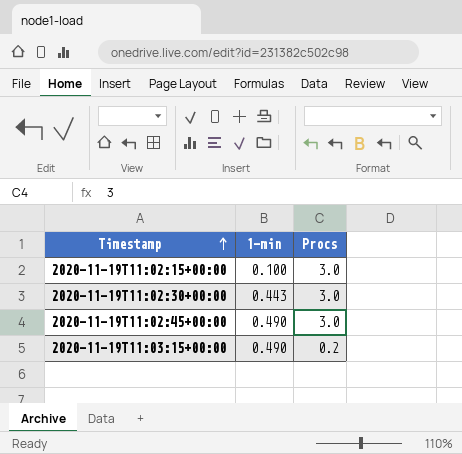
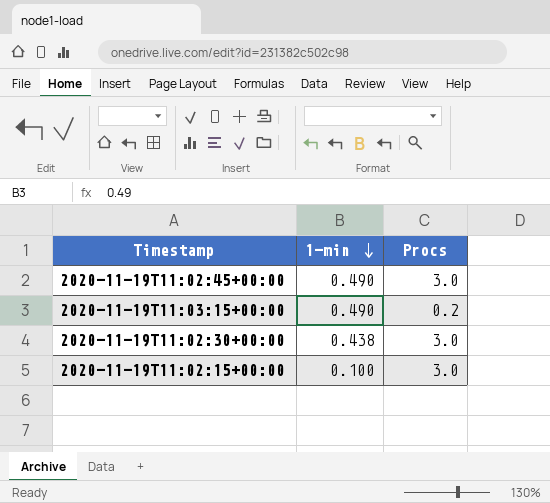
row order: Timestamp ascending -> 1-min descending
2020-11-19T11:02:30+00:00 | 1-min: 0.443 -> 0.438

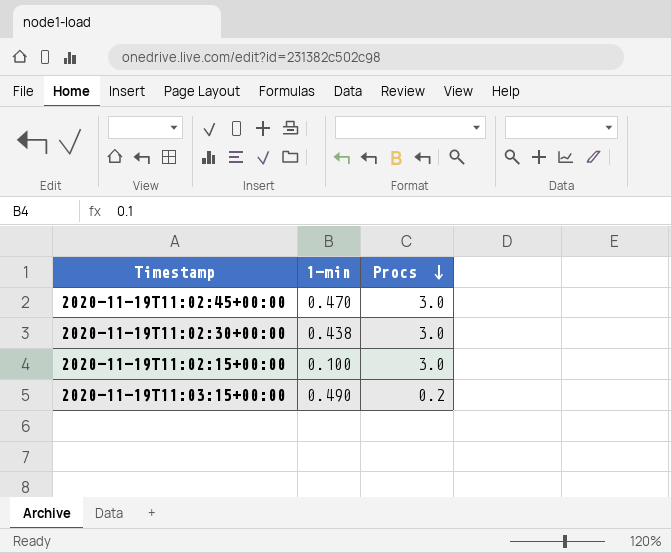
row order: 1-min descending -> Procs descending
2020-11-19T11:02:45+00:00 | 1-min: 0.490 -> 0.470

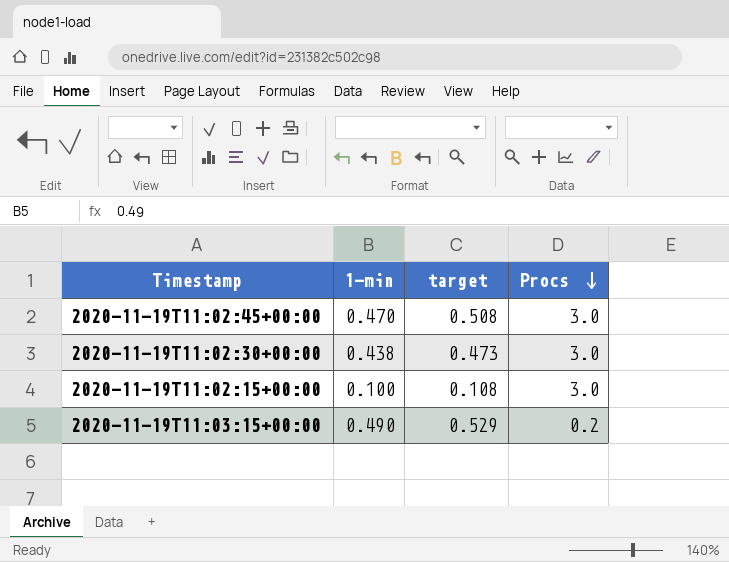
column target | formula: none -> [1-min] * 1.08

